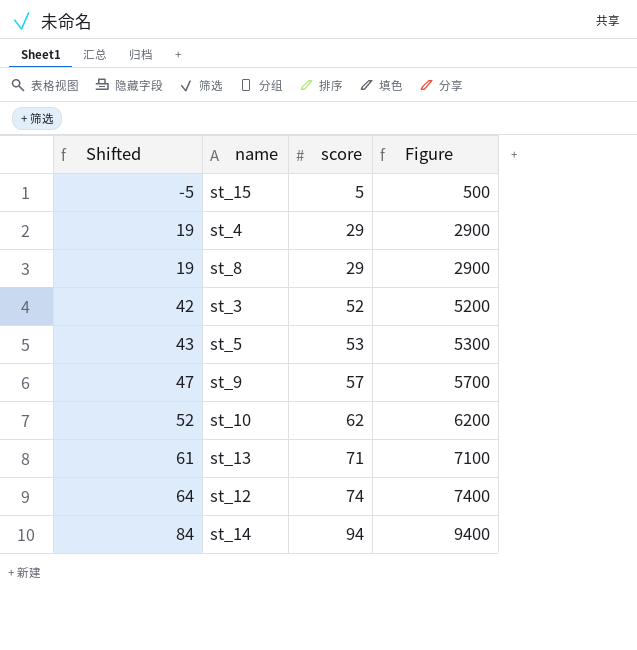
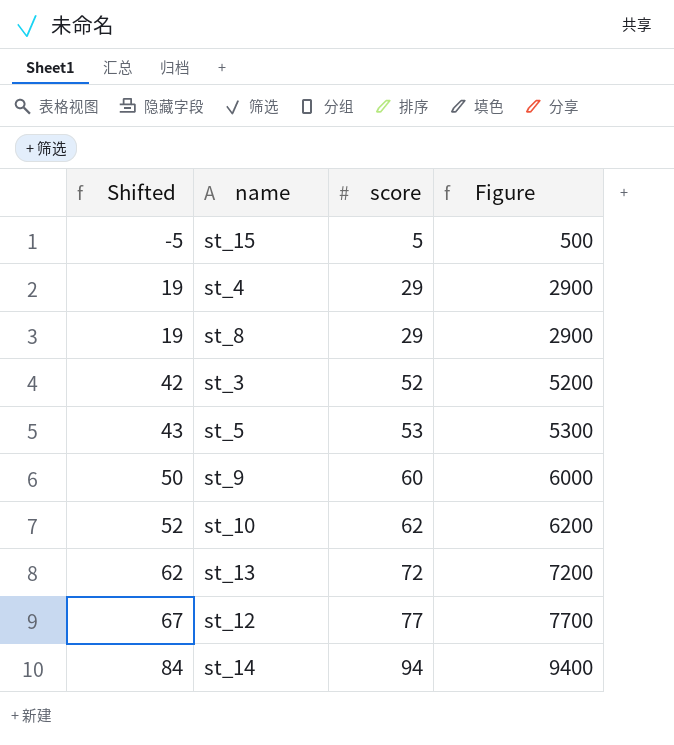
st_9 | Shifted: 47 -> 50
st_9 | score: 57 -> 60
st_9 | Figure: 5700 -> 6000
st_13 | Shifted: 61 -> 62
st_13 | score: 71 -> 72
st_13 | Figure: 7100 -> 7200
st_12 | Shifted: 64 -> 67
st_12 | score: 74 -> 77
st_12 | Figure: 7400 -> 7700

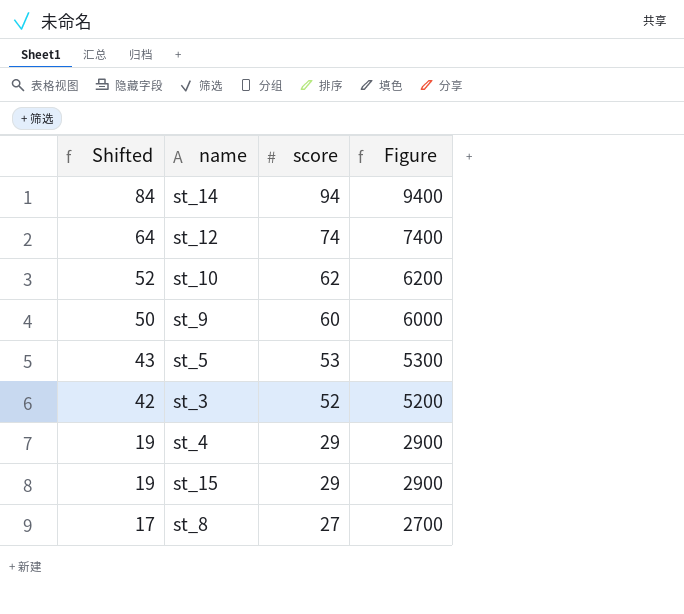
row order: Shifted ascending -> Shifted descending
row st_13: 62 | 72 | 7200 -> none
st_12 | Shifted: 67 -> 64
st_12 | score: 77 -> 74
st_12 | Figure: 7700 -> 7400
st_15 | Shifted: -5 -> 19
st_15 | score: 5 -> 29
st_15 | Figure: 500 -> 2900
st_8 | Shifted: 19 -> 17
st_8 | score: 29 -> 27
st_8 | Figure: 2900 -> 2700

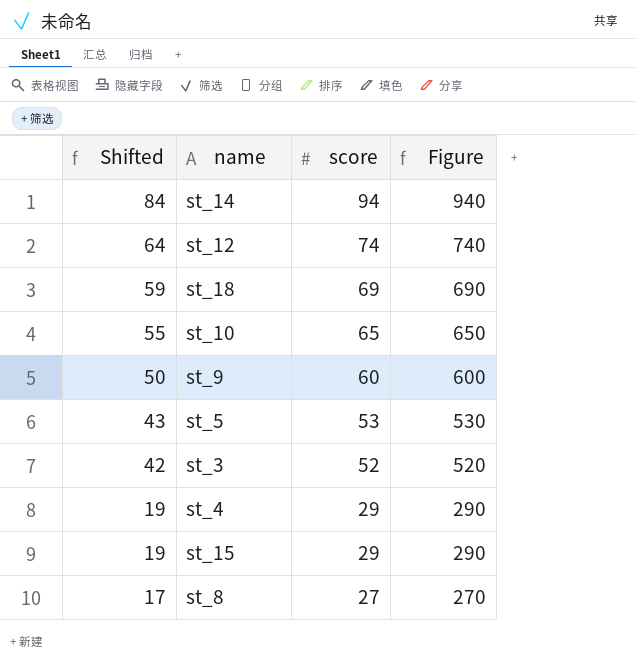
column Figure | formula: [score] * 100 -> [score] * 10
row st_18: none -> 59 | 69 | 690
st_10 | Shifted: 52 -> 55
st_10 | score: 62 -> 65

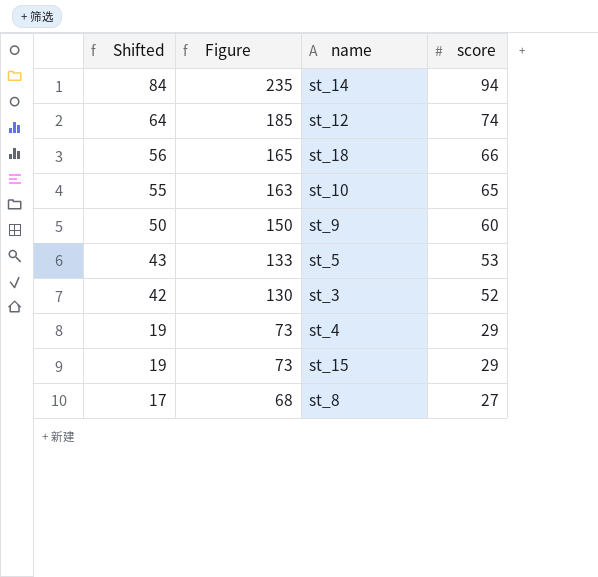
column Figure | formula: [score] * 10 -> [score] * 2.5
column Figure | position: 4 -> 2
st_18 | Shifted: 59 -> 56
st_18 | score: 69 -> 66

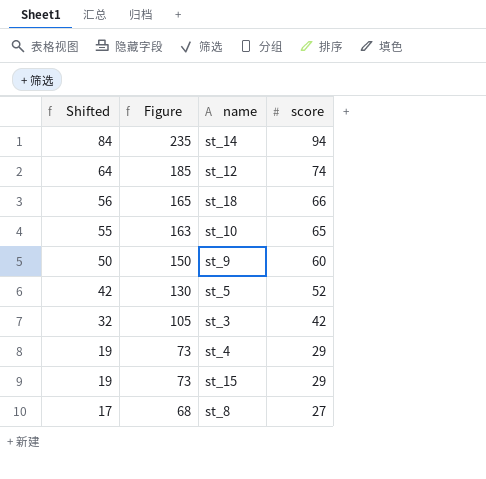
st_5 | Shifted: 43 -> 42
st_5 | Figure: 133 -> 130
st_5 | score: 53 -> 52
st_3 | Shifted: 42 -> 32
st_3 | Figure: 130 -> 105
st_3 | score: 52 -> 42

